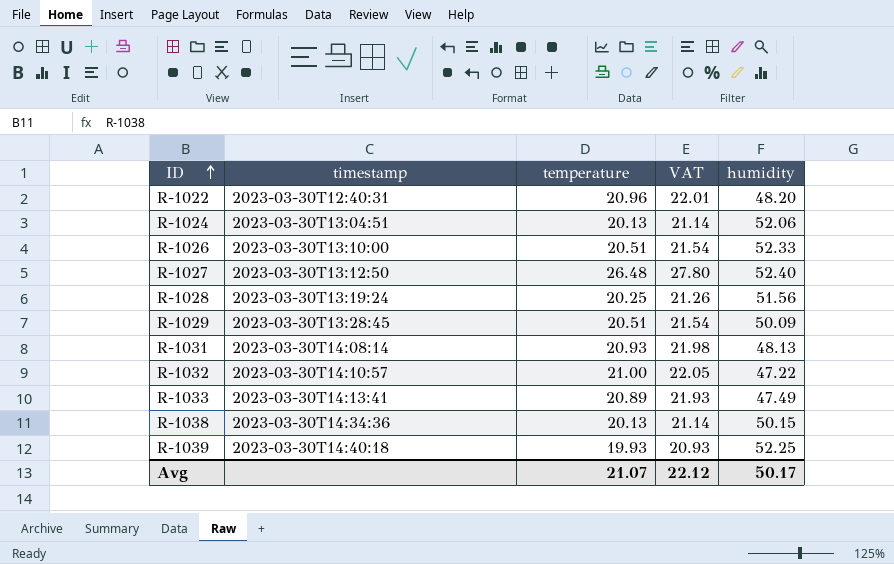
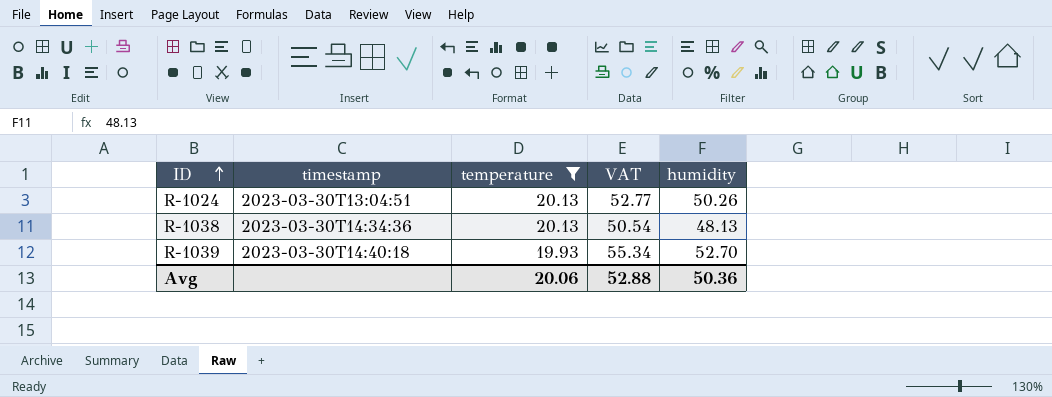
filter: none -> temperature <= 20.13
column VAT | formula: [temperature] * 1.05 -> [humidity] * 1.05
R-1024 | humidity: 52.06 -> 50.26
R-1038 | humidity: 50.15 -> 48.13
R-1039 | humidity: 52.25 -> 52.70
Avg | temperature: 21.07 -> 20.06
Avg | VAT: 22.12 -> 52.88
Avg | humidity: 50.17 -> 50.36

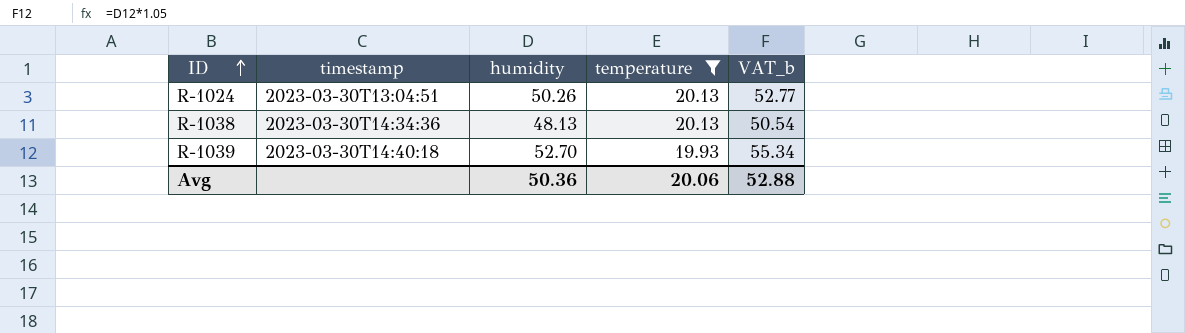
column humidity | position: 5 -> 3
column name: VAT -> VAT_b

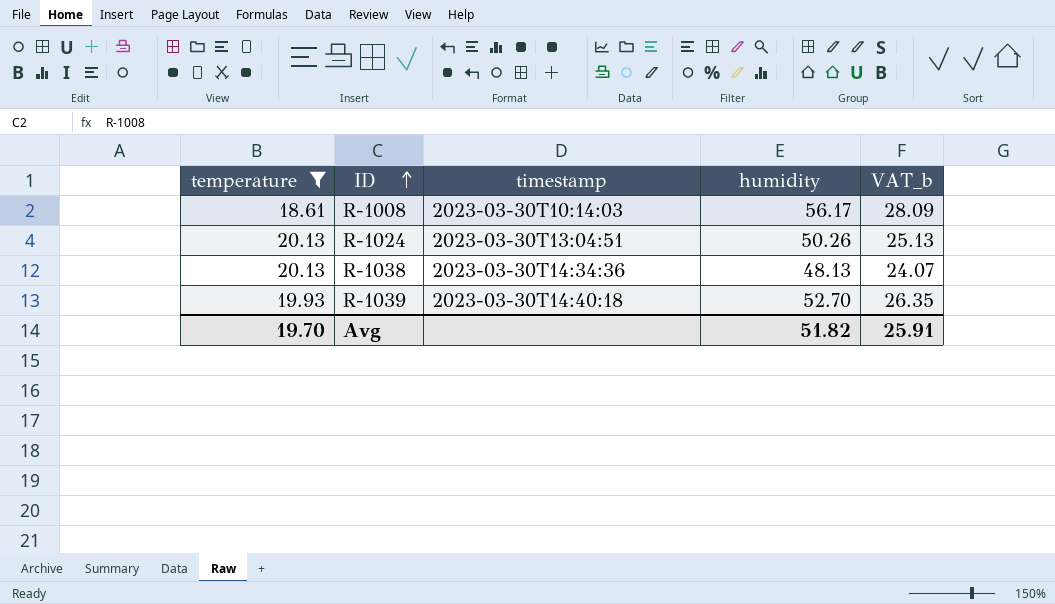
column temperature | position: 4 -> 1
column VAT_b | formula: [humidity] * 1.05 -> [humidity] * 0.5
row R-1008: none -> 18.61 | 2023-03-30T10:14:03 | 56.17 | 28.09
Avg | temperature: 20.06 -> 19.70
Avg | humidity: 50.36 -> 51.82
Avg | VAT_b: 52.88 -> 25.91

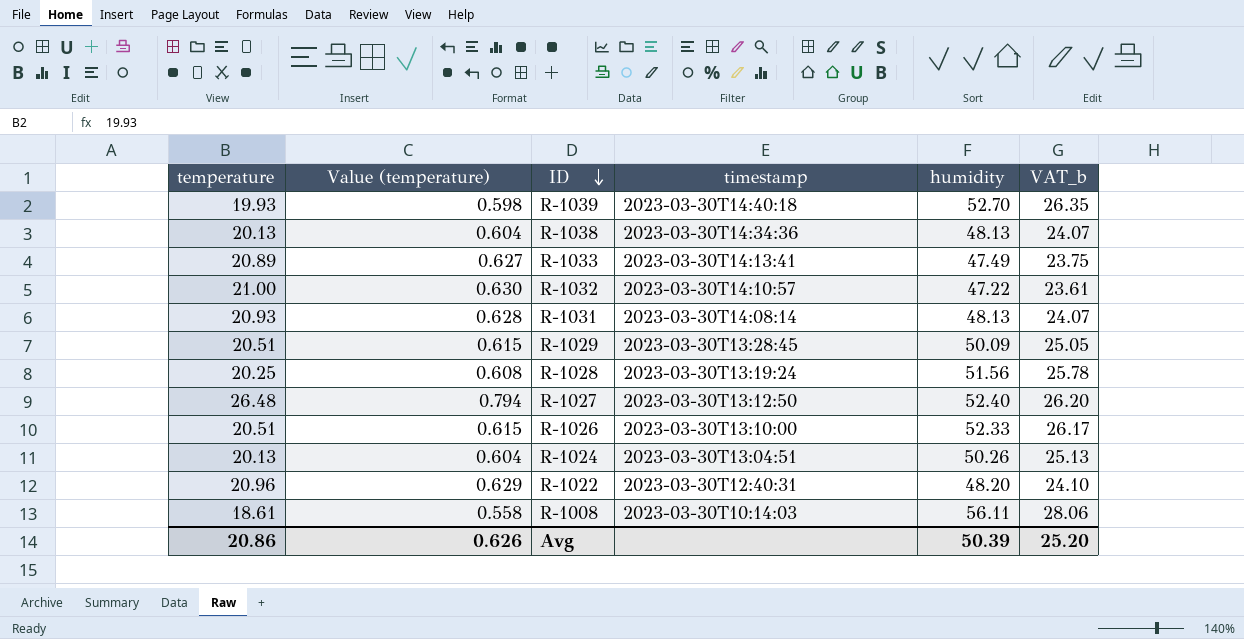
filter: temperature <= 20.13 -> none
row order: ID ascending -> ID descending
column Value (temperature) | formula: none -> [temperature] * 0.03
R-1008 | humidity: 56.17 -> 56.11
R-1008 | VAT_b: 28.09 -> 28.06
Avg | temperature: 19.70 -> 20.86
Avg | humidity: 51.82 -> 50.39
Avg | VAT_b: 25.91 -> 25.20

